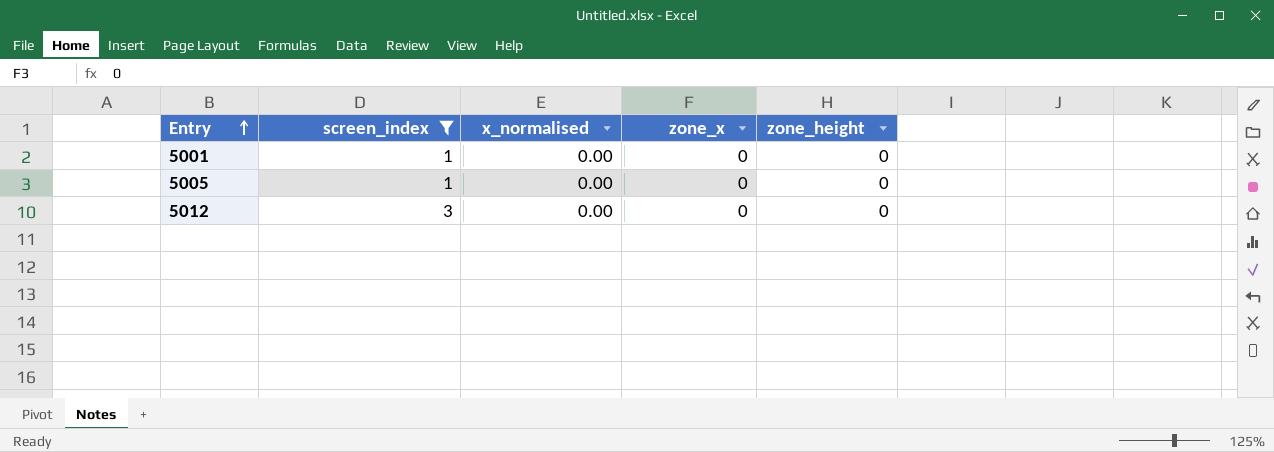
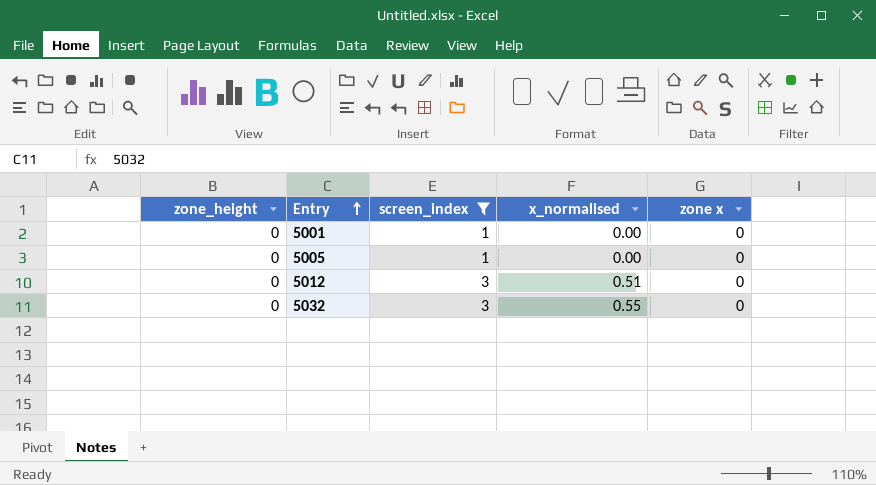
column zone_height | position: 5 -> 1
column name: zone_x -> zone x
5012 | x_normalised: 0.00 -> 0.51
row 5032: none -> 0 | 3 | 0.55 | 0

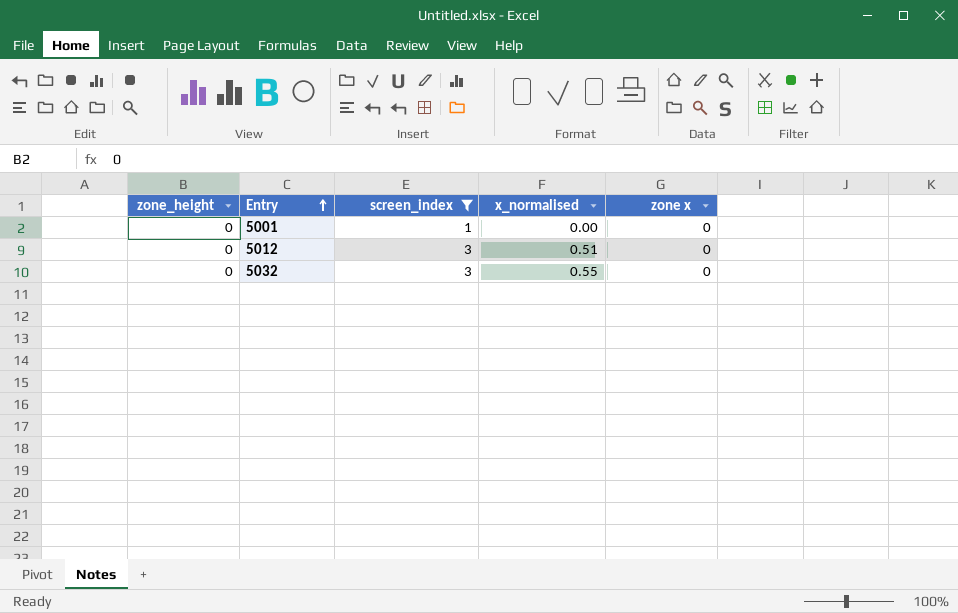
row 5005: 0 | 1 | 0.00 | 0 -> none

